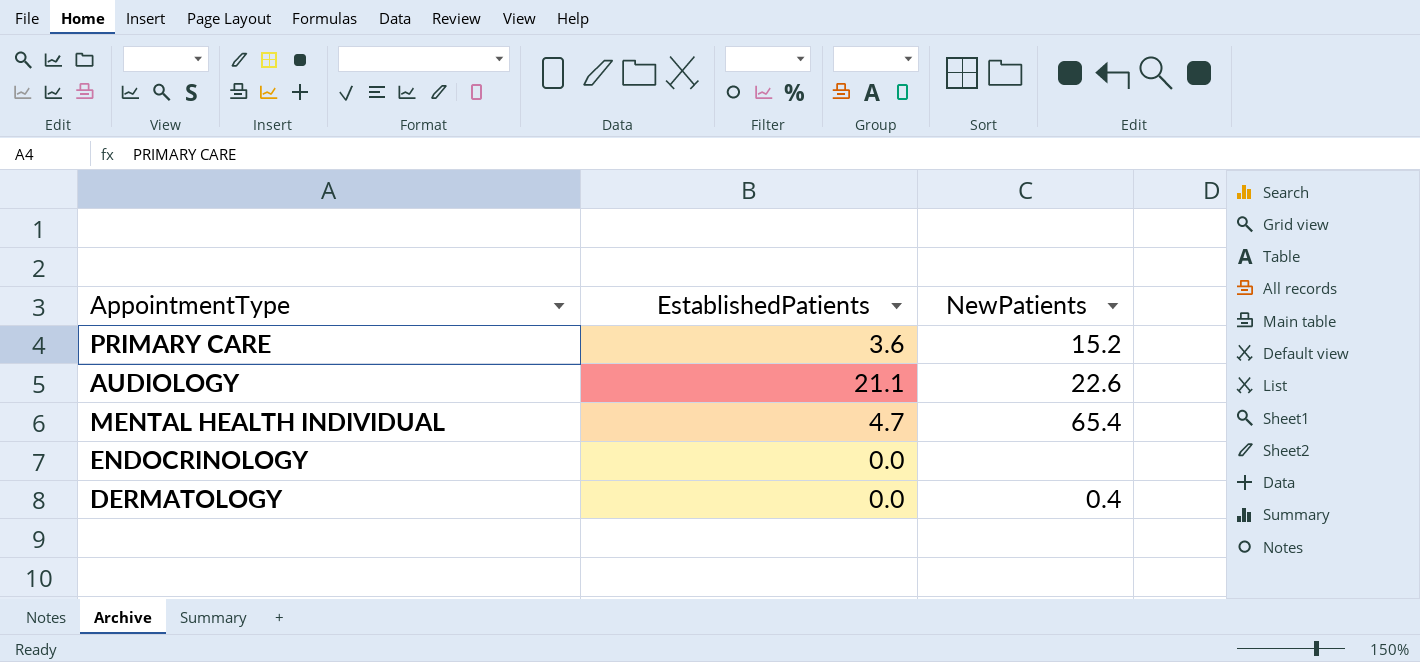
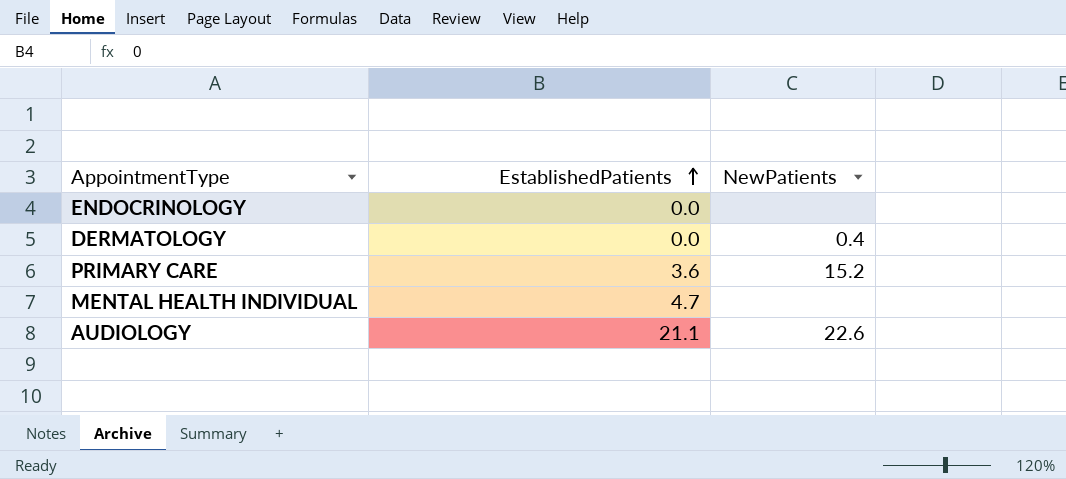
row order: none -> EstablishedPatients ascending
MENTAL HEALTH INDIVIDUAL | NewPatients: 65.4 -> none

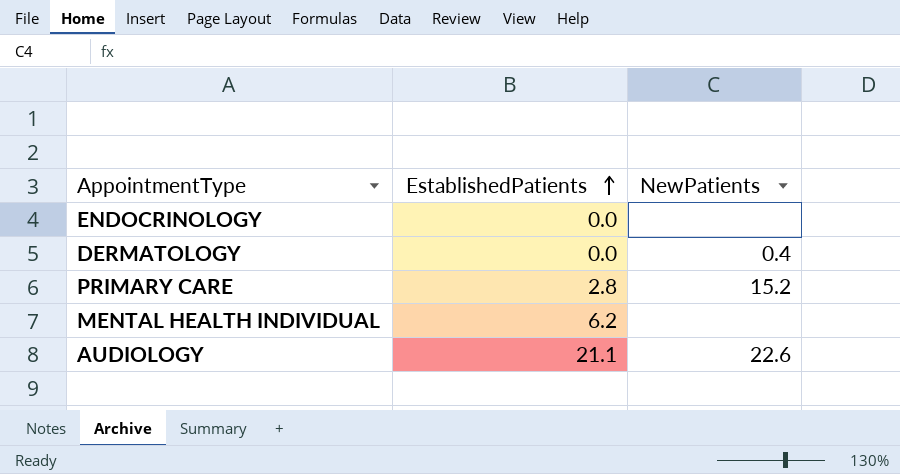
PRIMARY CARE | EstablishedPatients: 3.6 -> 2.8
MENTAL HEALTH INDIVIDUAL | EstablishedPatients: 4.7 -> 6.2

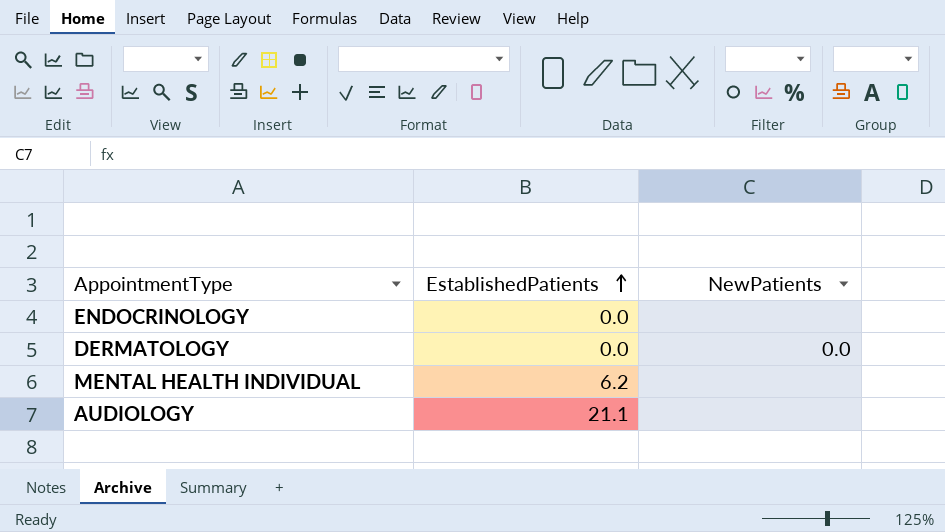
row PRIMARY CARE: 2.8 | 15.2 -> none
DERMATOLOGY | NewPatients: 0.4 -> 0.0
AUDIOLOGY | NewPatients: 22.6 -> none

